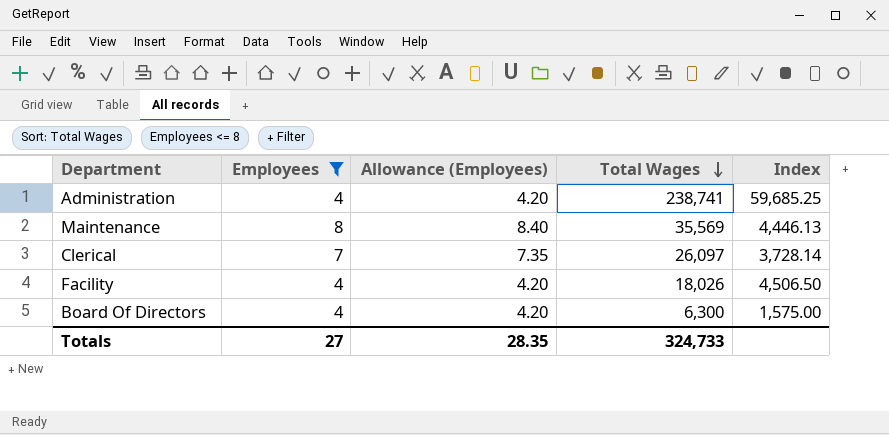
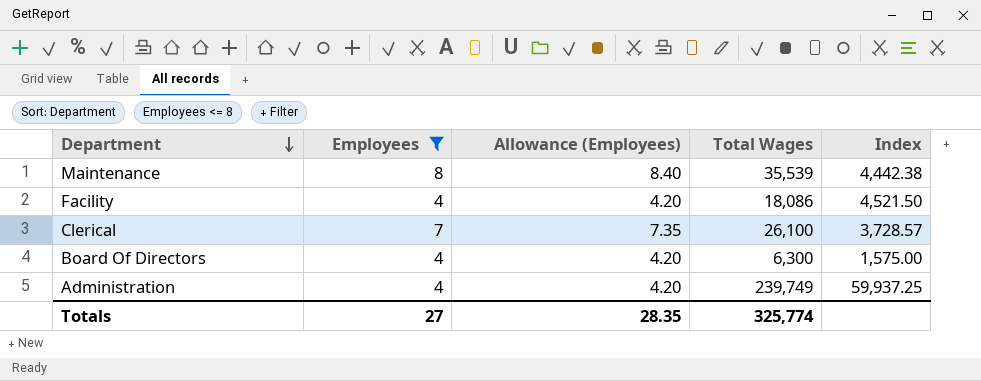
row order: Total Wages descending -> Department descending
Maintenance | Total Wages: 35,569 -> 35,539
Maintenance | Index: 4,446.13 -> 4,442.38
Facility | Total Wages: 18,026 -> 18,086
Facility | Index: 4,506.50 -> 4,521.50
Clerical | Total Wages: 26,097 -> 26,100
Clerical | Index: 3,728.14 -> 3,728.57
Administration | Total Wages: 238,741 -> 239,749
Administration | Index: 59,685.25 -> 59,937.25
Totals | Total Wages: 324,733 -> 325,774

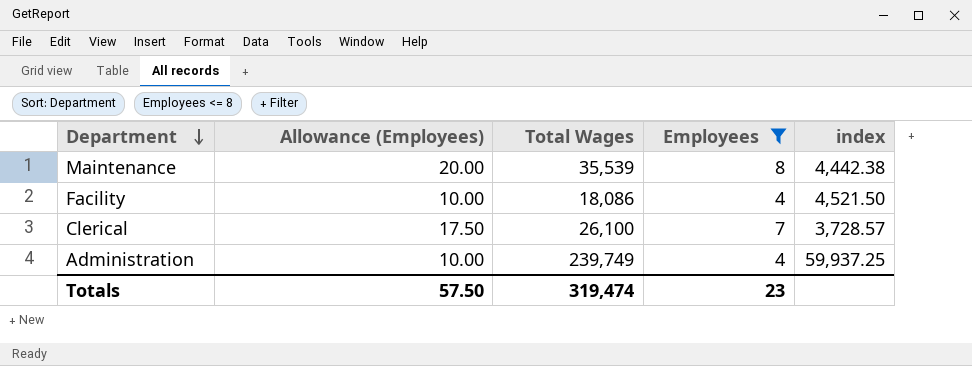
column Allowance (Employees) | formula: [Employees] * 1.05 -> [Employees] * 2.5
column Employees | position: 2 -> 4
column name: Index -> index
row Board Of Directors: 4 | 4.20 | 6,300 | 1,575.00 -> none
Totals | Allowance (Employees): 28.35 -> 57.50
Totals | Total Wages: 325,774 -> 319,474
Totals | Employees: 27 -> 23

